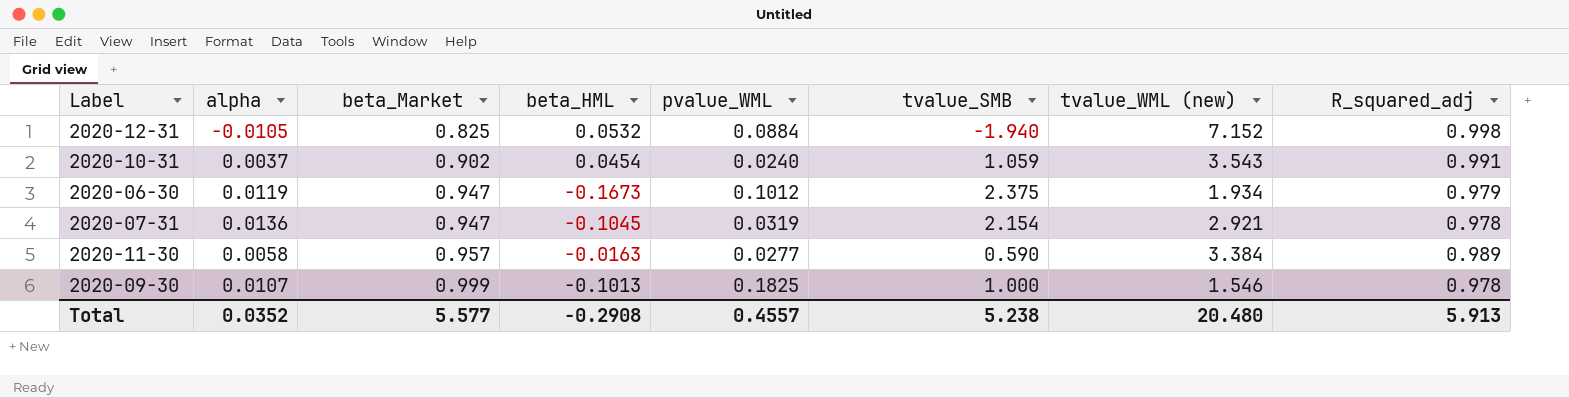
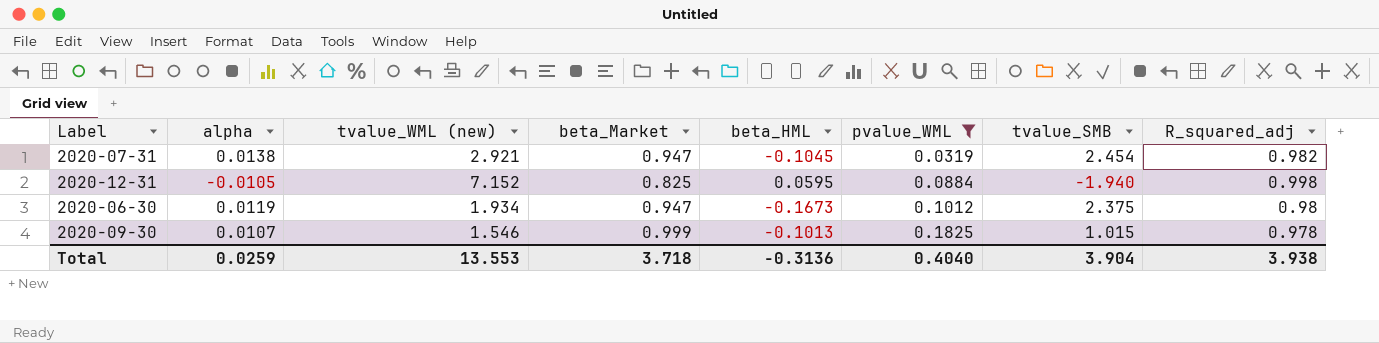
filter: none -> pvalue_WML >= 0.0319
row order: beta_Market ascending -> pvalue_WML ascending
column tvalue_WML (new) | position: 7 -> 3
2020-07-31 | alpha: 0.0136 -> 0.0138
2020-07-31 | tvalue_SMB: 2.154 -> 2.454
2020-07-31 | R_squared_adj: 0.978 -> 0.982
2020-12-31 | beta_HML: 0.0532 -> 0.0595
2020-06-30 | R_squared_adj: 0.979 -> 0.98
2020-09-30 | tvalue_SMB: 1.000 -> 1.015
Total | alpha: 0.0352 -> 0.0259
Total | tvalue_WML (new): 20.480 -> 13.553
Total | beta_Market: 5.577 -> 3.718
Total | beta_HML: -0.2908 -> -0.3136
Total | pvalue_WML: 0.4557 -> 0.4040
Total | tvalue_SMB: 5.238 -> 3.904
Total | R_squared_adj: 5.913 -> 3.938

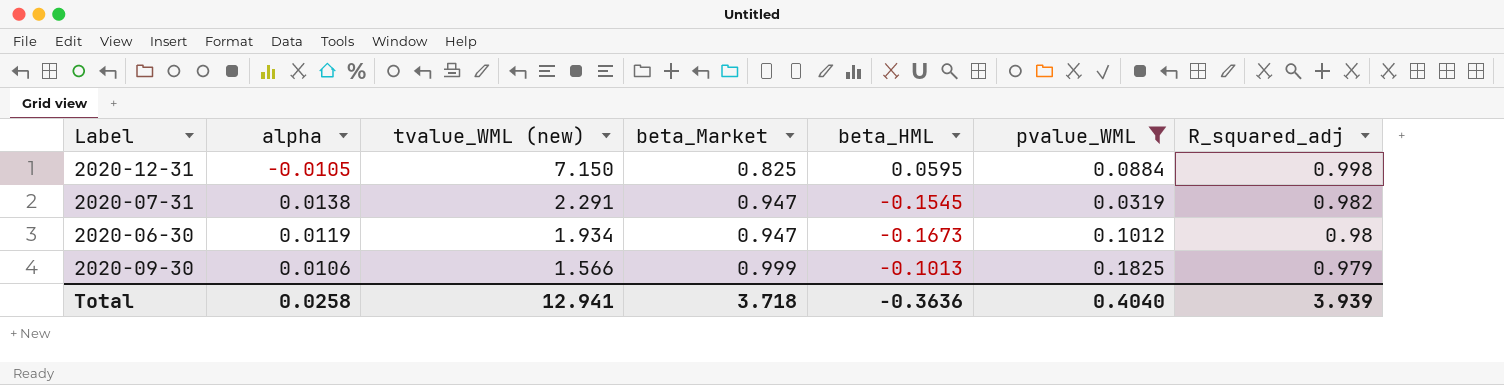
row order: pvalue_WML ascending -> tvalue_WML (new) descending
column tvalue_SMB | position: 7 -> none
2020-12-31 | tvalue_WML (new): 7.152 -> 7.150
2020-07-31 | tvalue_WML (new): 2.921 -> 2.291
2020-07-31 | beta_HML: -0.1045 -> -0.1545
2020-09-30 | alpha: 0.0107 -> 0.0106
2020-09-30 | tvalue_WML (new): 1.546 -> 1.566
2020-09-30 | R_squared_adj: 0.978 -> 0.979
Total | alpha: 0.0259 -> 0.0258
Total | tvalue_WML (new): 13.553 -> 12.941
Total | beta_HML: -0.3136 -> -0.3636
Total | R_squared_adj: 3.938 -> 3.939

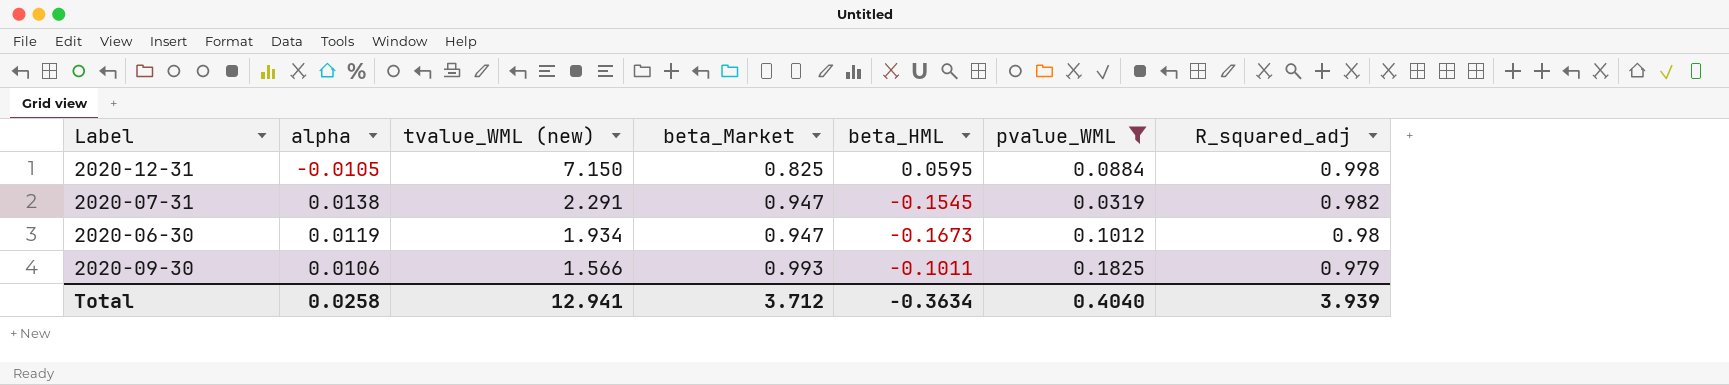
2020-09-30 | beta_Market: 0.999 -> 0.993
2020-09-30 | beta_HML: -0.1013 -> -0.1011
Total | beta_Market: 3.718 -> 3.712
Total | beta_HML: -0.3636 -> -0.3634

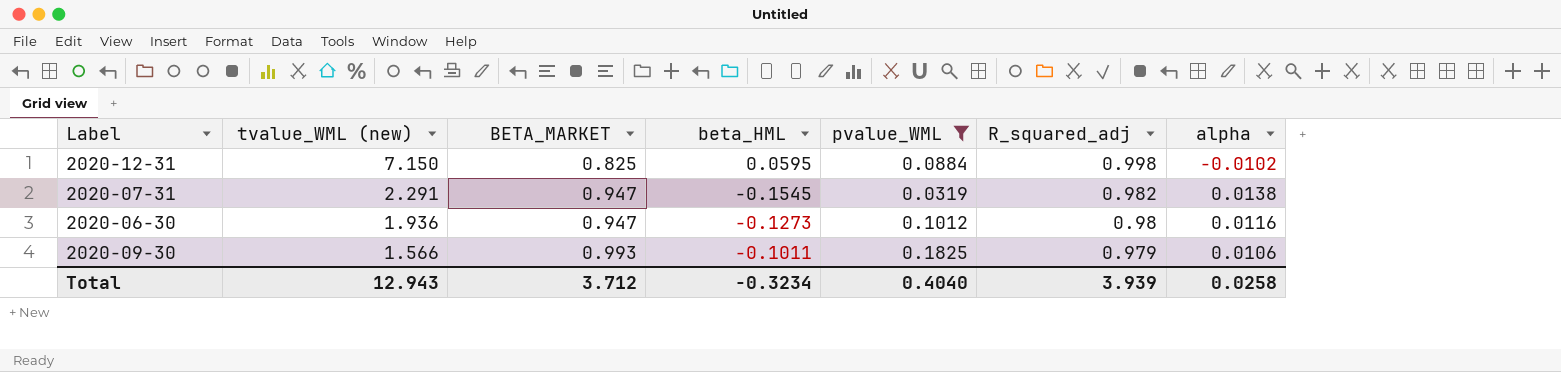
column name: beta_Market -> BETA_MARKET
column alpha | position: 2 -> 7
2020-12-31 | alpha: -0.0105 -> -0.0102
2020-06-30 | tvalue_WML (new): 1.934 -> 1.936
2020-06-30 | beta_HML: -0.1673 -> -0.1273
2020-06-30 | alpha: 0.0119 -> 0.0116
Total | tvalue_WML (new): 12.941 -> 12.943
Total | beta_HML: -0.3634 -> -0.3234

